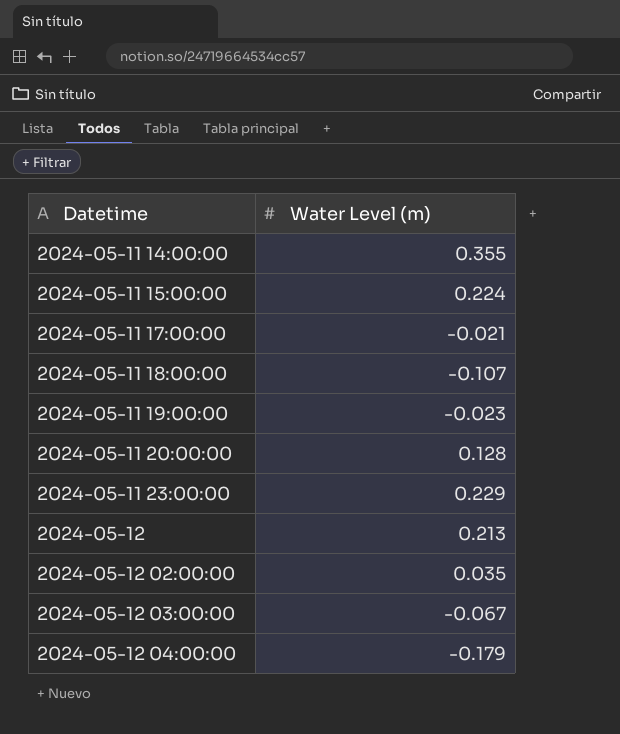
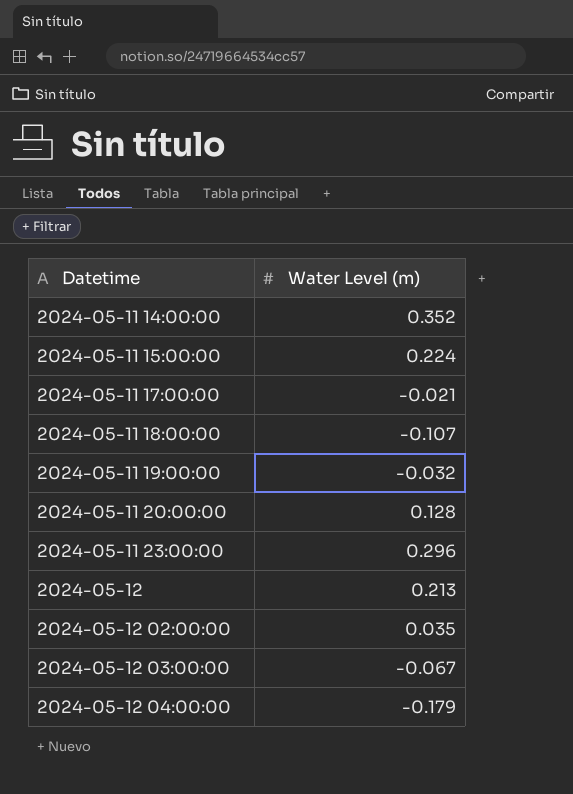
2024-05-11 14:00:00 | Water Level (m): 0.355 -> 0.352
2024-05-11 19:00:00 | Water Level (m): -0.023 -> -0.032
2024-05-11 23:00:00 | Water Level (m): 0.229 -> 0.296

